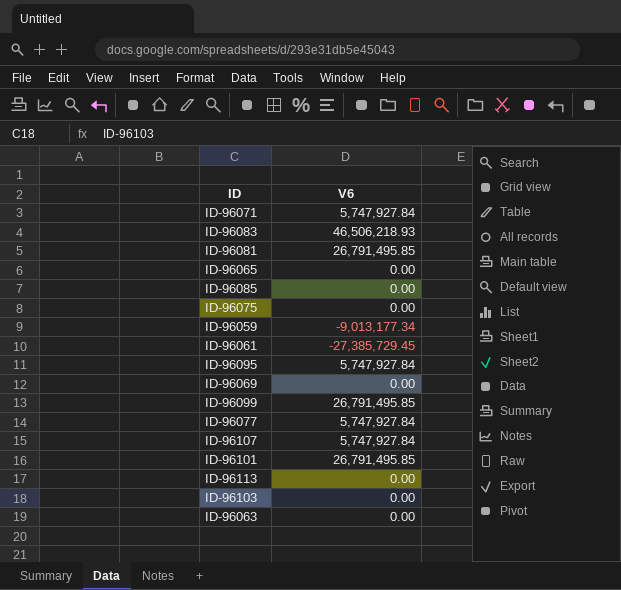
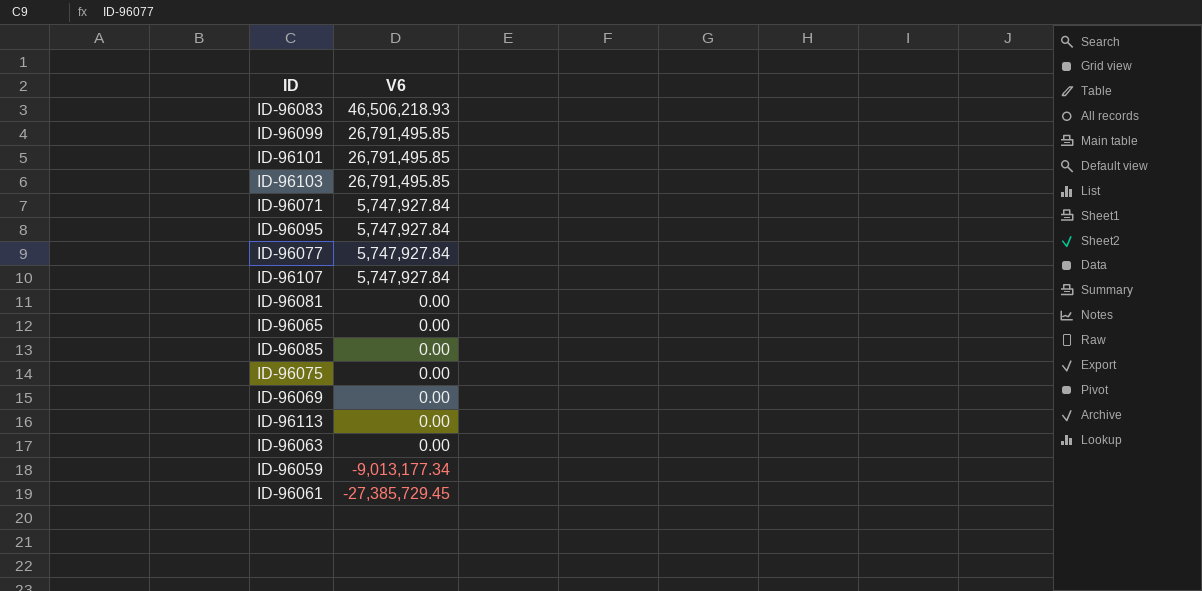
row order: none -> V6 descending
ID-96103 | V6: 0.00 -> 26,791,495.85
ID-96081 | V6: 26,791,495.85 -> 0.00

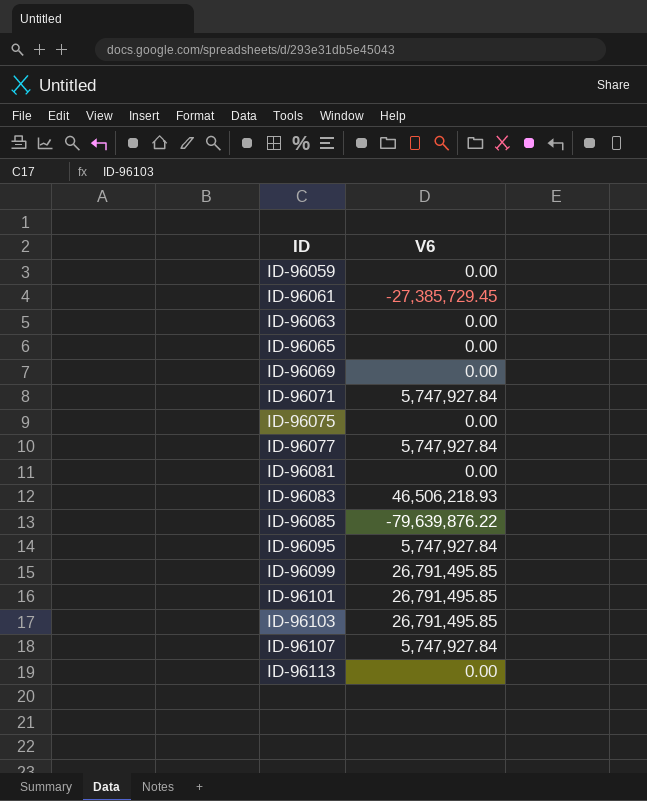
row order: V6 descending -> ID ascending
ID-96059 | V6: -9,013,177.34 -> 0.00
ID-96085 | V6: 0.00 -> -79,639,876.22

